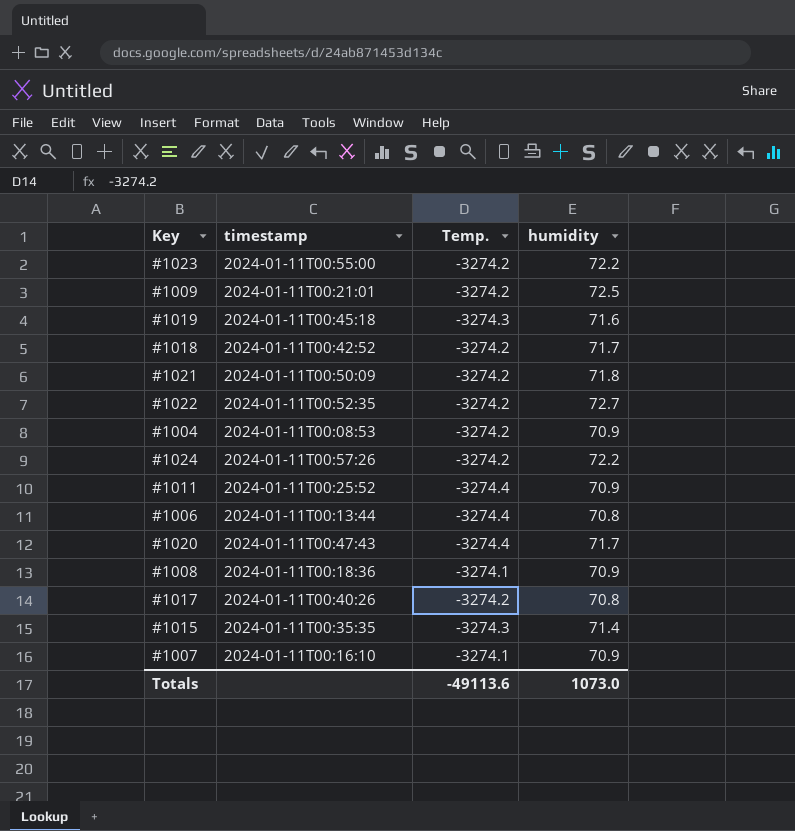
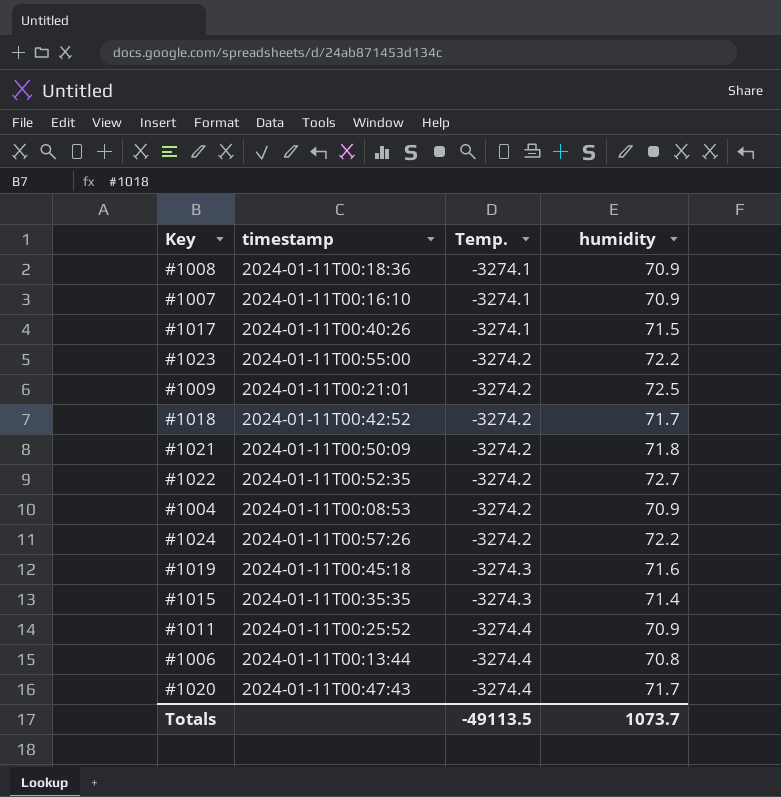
row order: none -> Temp. descending
#1017 | Temp.: -3274.2 -> -3274.1
#1017 | humidity: 70.8 -> 71.5
Totals | Temp.: -49113.6 -> -49113.5
Totals | humidity: 1073.0 -> 1073.7

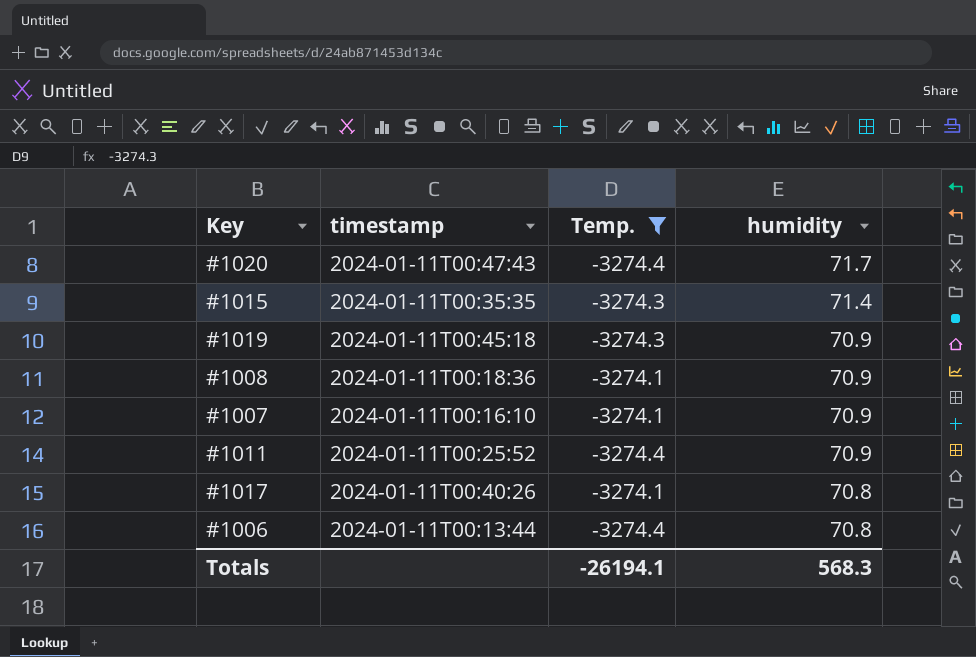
filter: none -> Temp. != -3274.2
row order: Temp. descending -> humidity descending
#1019 | humidity: 71.6 -> 70.9
#1017 | humidity: 71.5 -> 70.8
Totals | Temp.: -49113.5 -> -26194.1
Totals | humidity: 1073.7 -> 568.3

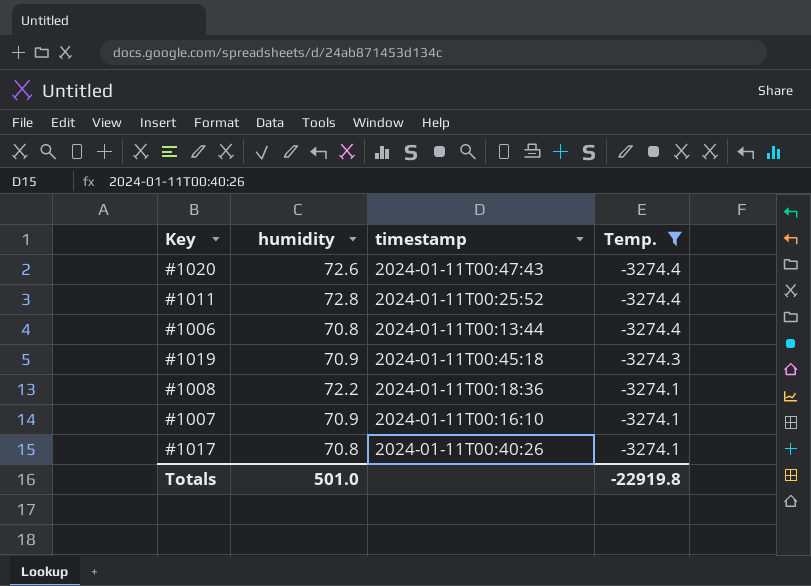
row order: humidity descending -> Temp. ascending
column humidity | position: 4 -> 2
row #1015: 2024-01-11T00:35:35 | -3274.3 | 71.4 -> none
#1020 | humidity: 71.7 -> 72.6
#1011 | humidity: 70.9 -> 72.8
#1008 | humidity: 70.9 -> 72.2
Totals | humidity: 568.3 -> 501.0
Totals | Temp.: -26194.1 -> -22919.8

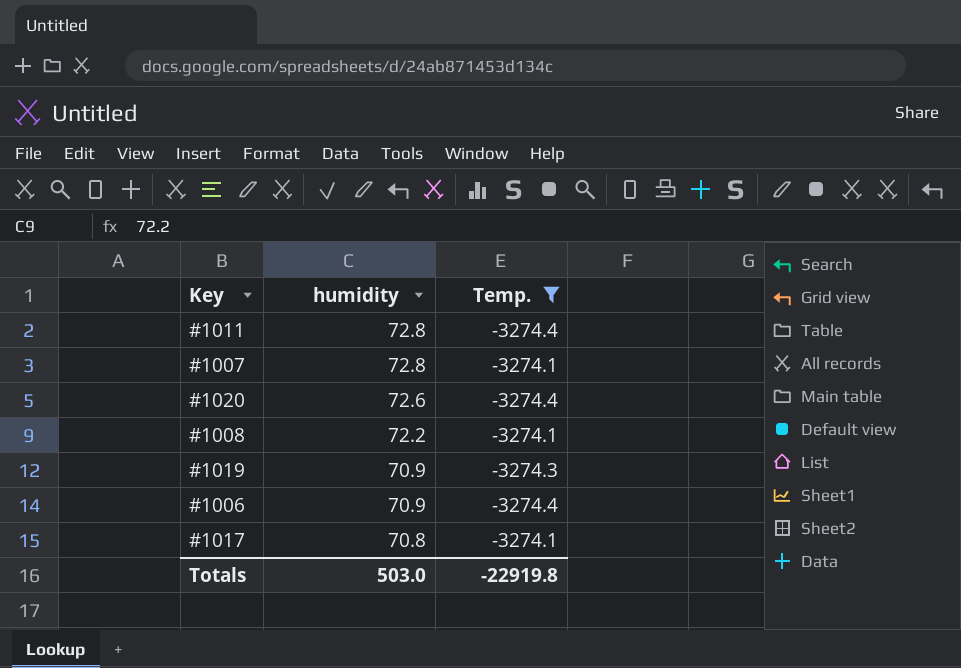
row order: Temp. ascending -> humidity descending
column timestamp | position: 3 -> none
#1007 | humidity: 70.9 -> 72.8
#1006 | humidity: 70.8 -> 70.9
Totals | humidity: 501.0 -> 503.0

